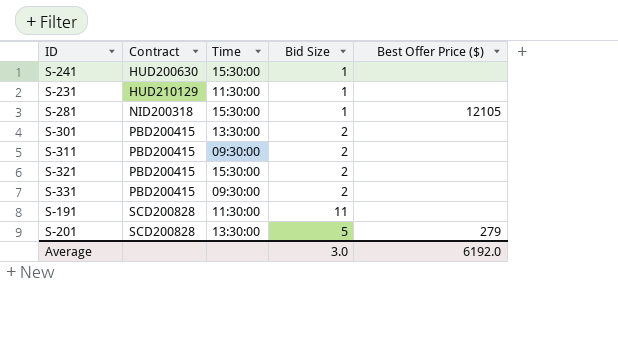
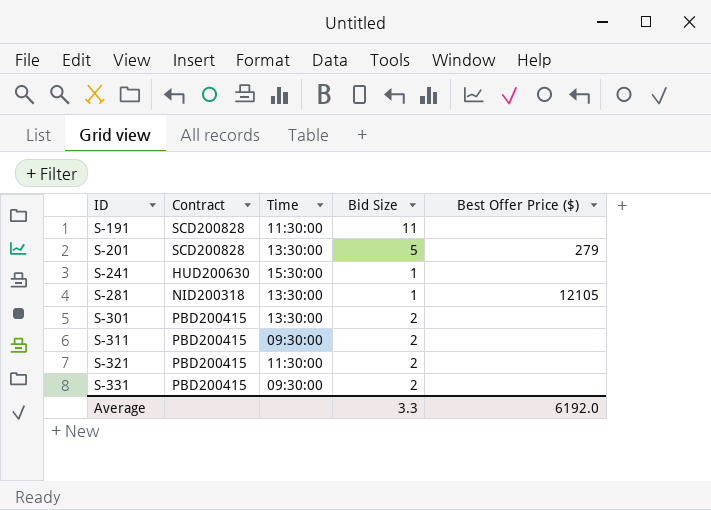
row order: Contract ascending -> ID ascending
row S-231: HUD210129 | 11:30:00 | 1 | none -> none
S-281 | Time: 15:30:00 -> 13:30:00
S-321 | Time: 15:30:00 -> 11:30:00
Average | Bid Size: 3.0 -> 3.3

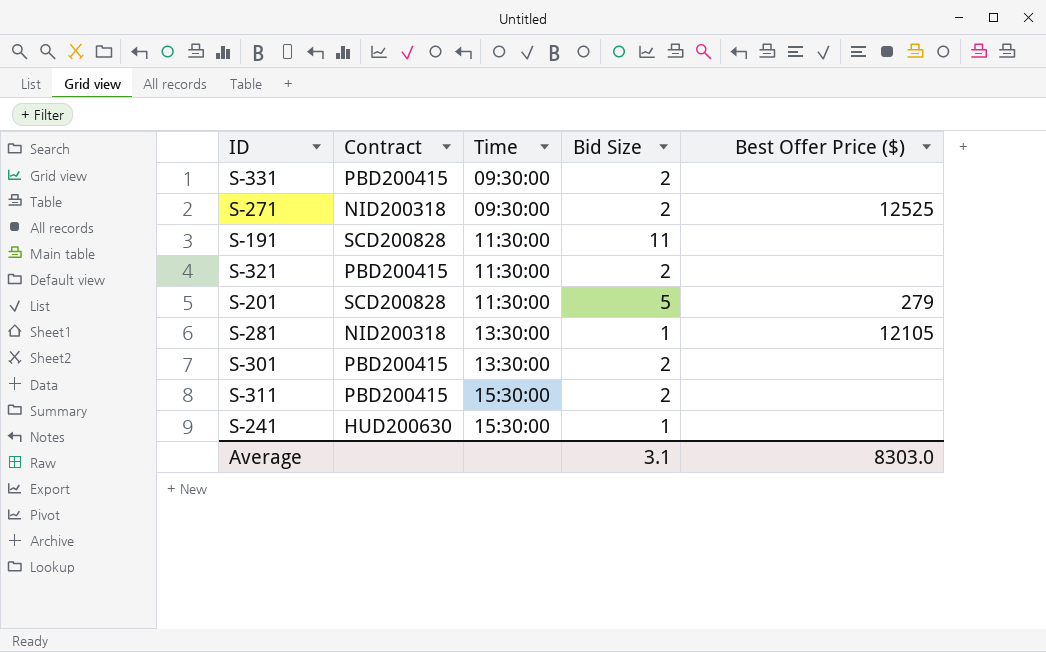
row order: ID ascending -> Time ascending
row S-271: none -> NID200318 | 09:30:00 | 2 | 12525
S-201 | Time: 13:30:00 -> 11:30:00
S-311 | Time: 09:30:00 -> 15:30:00
Average | Bid Size: 3.3 -> 3.1
Average | Best Offer Price ($): 6192.0 -> 8303.0

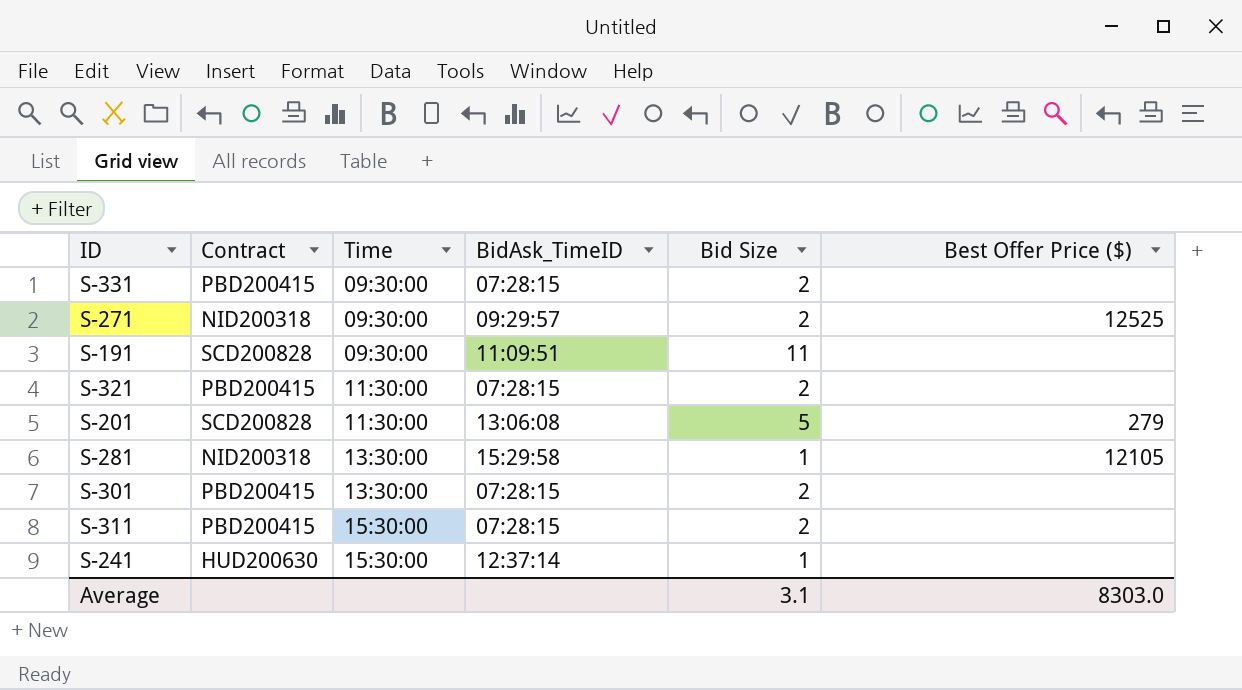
column BidAsk_TimeID | position: none -> 4
S-191 | Time: 11:30:00 -> 09:30:00

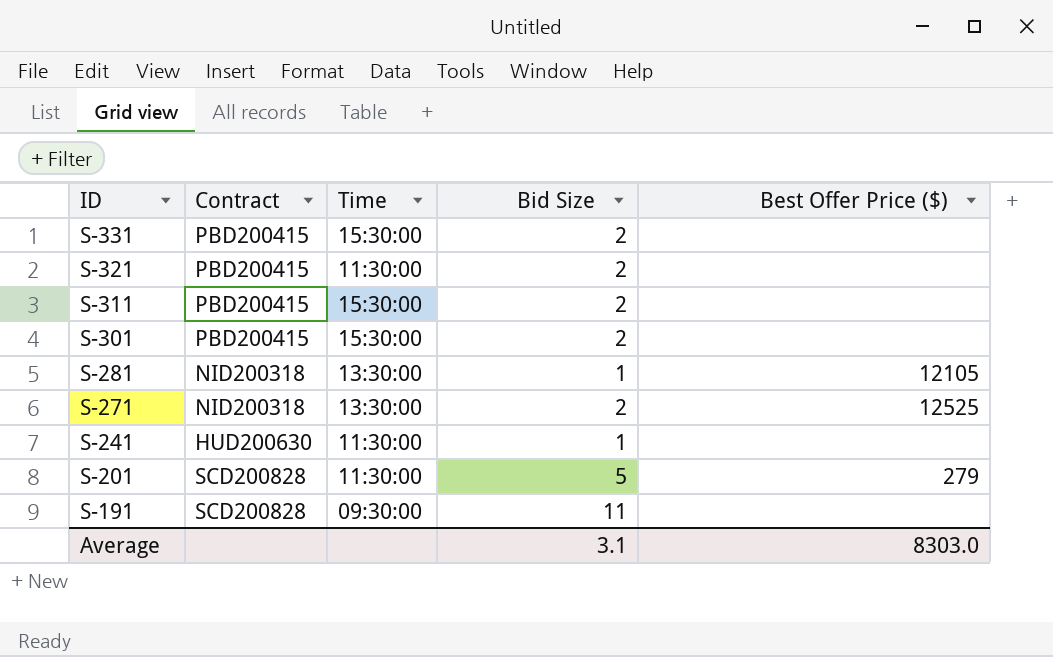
row order: Time ascending -> ID descending
column BidAsk_TimeID | position: 4 -> none
S-331 | Time: 09:30:00 -> 15:30:00
S-301 | Time: 13:30:00 -> 15:30:00
S-271 | Time: 09:30:00 -> 13:30:00
S-241 | Time: 15:30:00 -> 11:30:00

